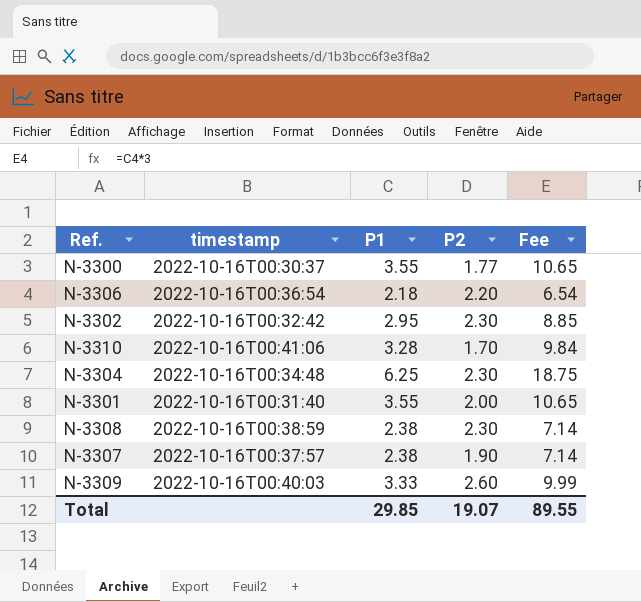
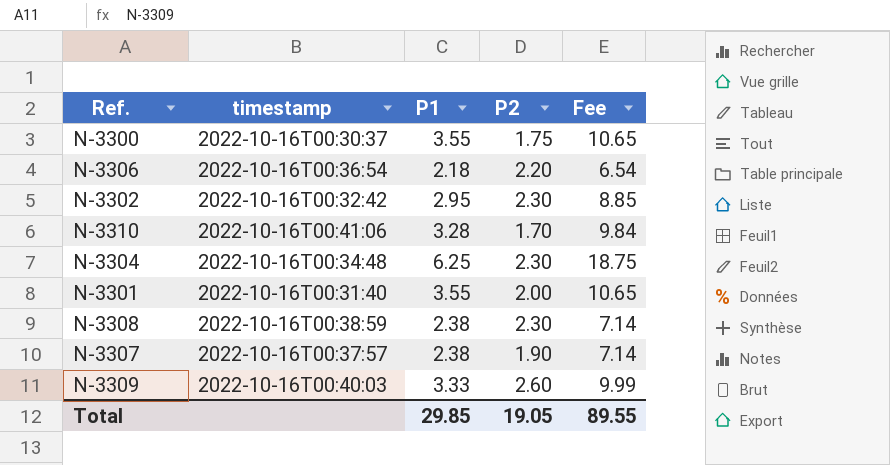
N-3300 | P2: 1.77 -> 1.75
Total | P2: 19.07 -> 19.05

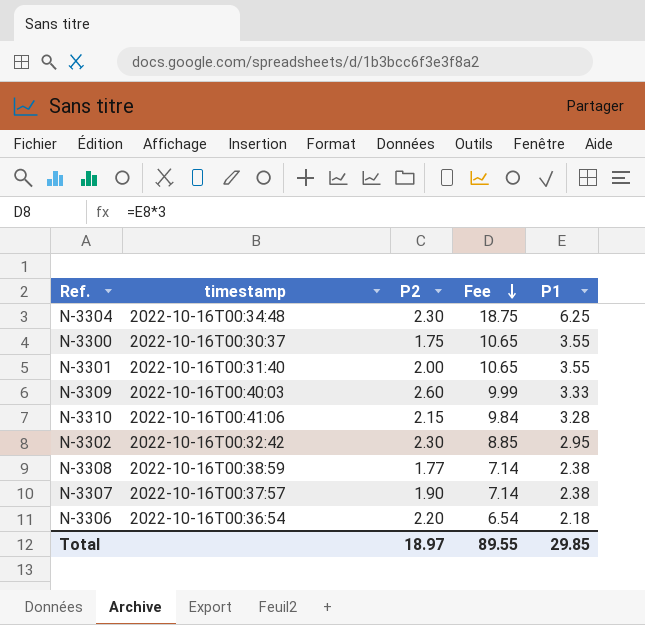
row order: none -> Fee descending
column P1 | position: 3 -> 5
N-3310 | P2: 1.70 -> 2.15
N-3308 | P2: 2.30 -> 1.77
Total | P2: 19.05 -> 18.97

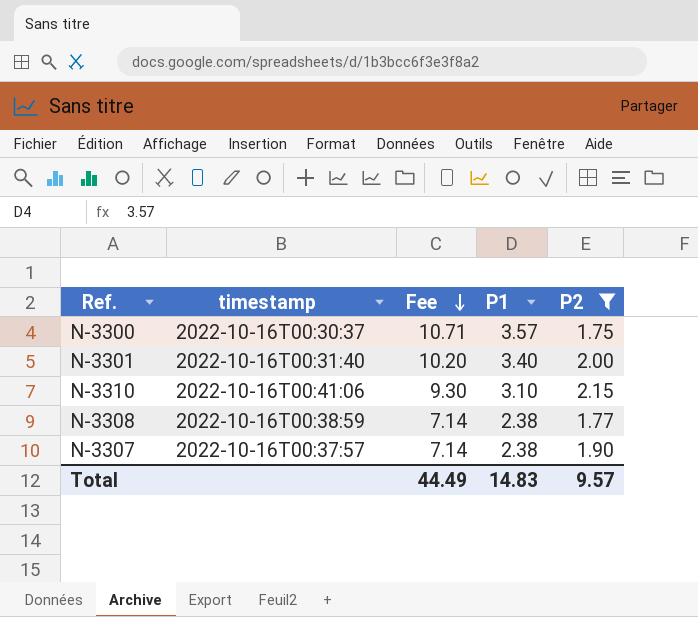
filter: none -> P2 <= 2.15
column P2 | position: 3 -> 5
N-3300 | Fee: 10.65 -> 10.71
N-3300 | P1: 3.55 -> 3.57
N-3301 | Fee: 10.65 -> 10.20
N-3301 | P1: 3.55 -> 3.40
N-3310 | Fee: 9.84 -> 9.30
N-3310 | P1: 3.28 -> 3.10
Total | Fee: 89.55 -> 44.49
Total | P1: 29.85 -> 14.83
Total | P2: 18.97 -> 9.57

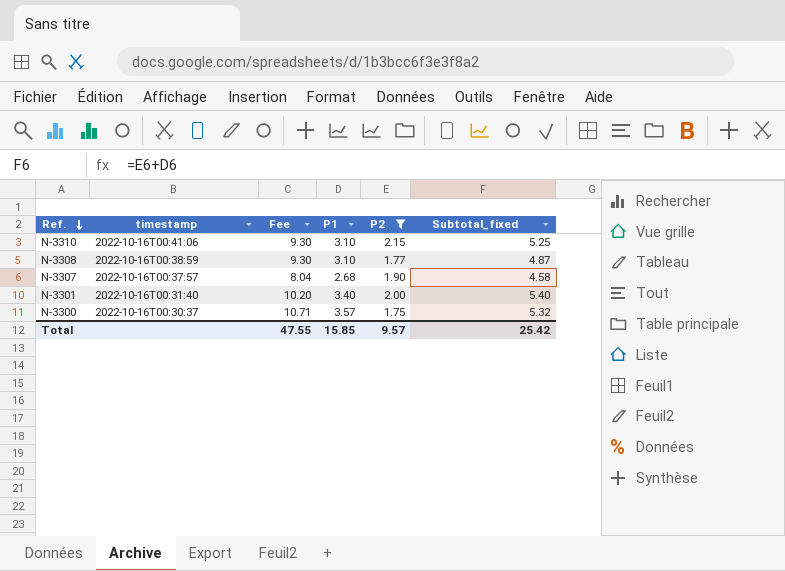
row order: Fee descending -> Ref. descending
column Subtotal_fixed | formula: none -> [P1] + [P2]
N-3308 | Fee: 7.14 -> 9.30
N-3308 | P1: 2.38 -> 3.10
N-3307 | Fee: 7.14 -> 8.04
N-3307 | P1: 2.38 -> 2.68
Total | Fee: 44.49 -> 47.55
Total | P1: 14.83 -> 15.85

